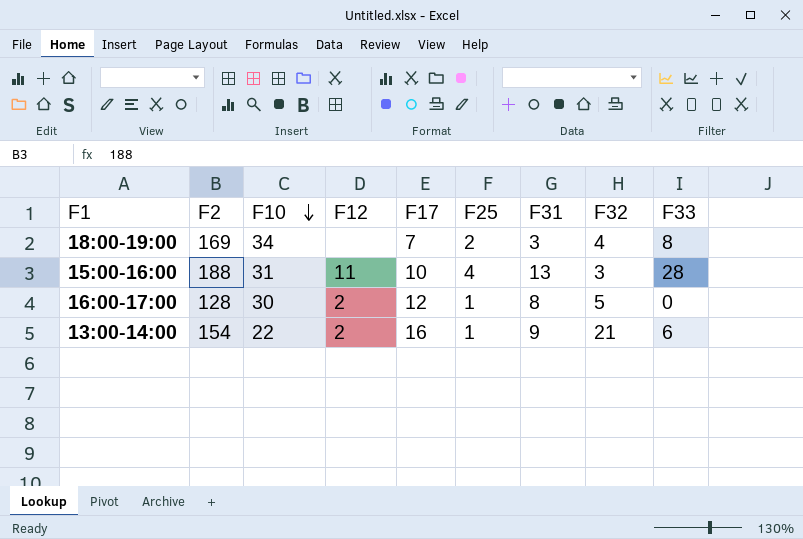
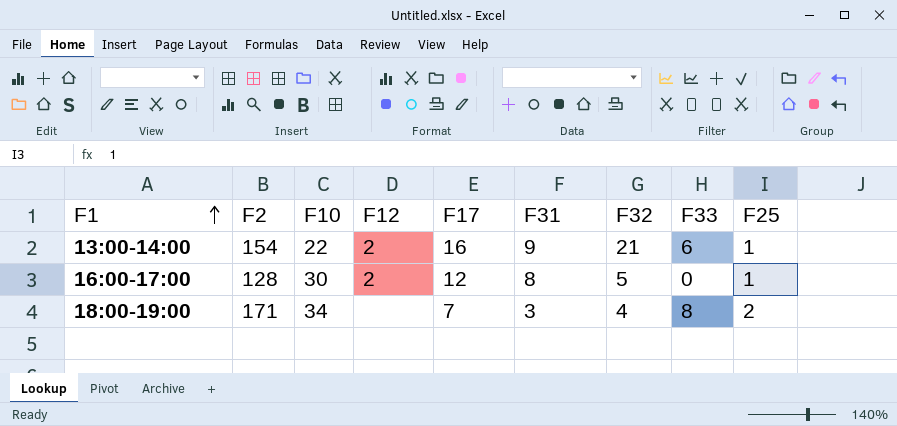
row order: F10 descending -> F1 ascending
column F25 | position: 6 -> 9
row 15:00-16:00: 188 | 31 | 11 | 10 | 4 | 13 | 3 | 28 -> none
18:00-19:00 | F2: 169 -> 171

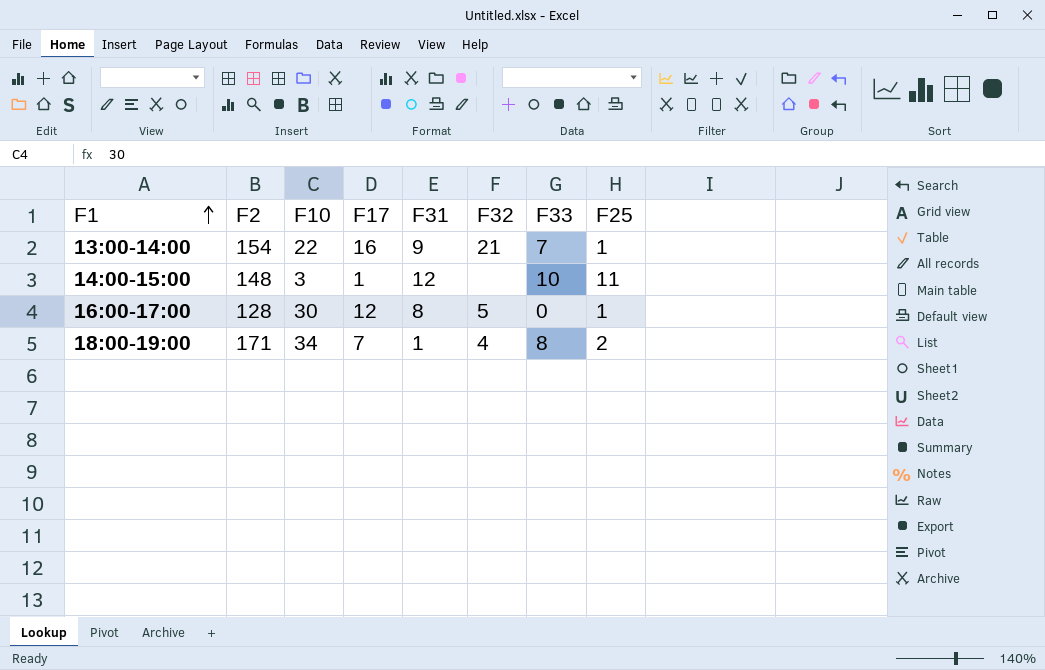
column F12 | position: 4 -> none
13:00-14:00 | F33: 6 -> 7
row 14:00-15:00: none -> 148 | 3 | 1 | 12 | none | 10 | 11
18:00-19:00 | F31: 3 -> 1

